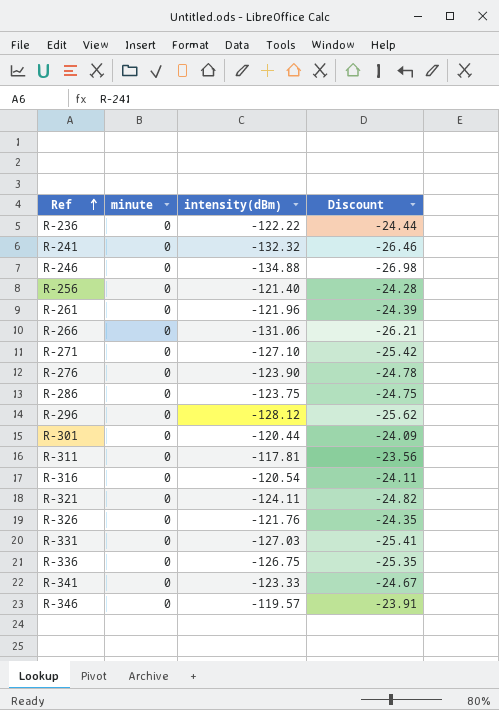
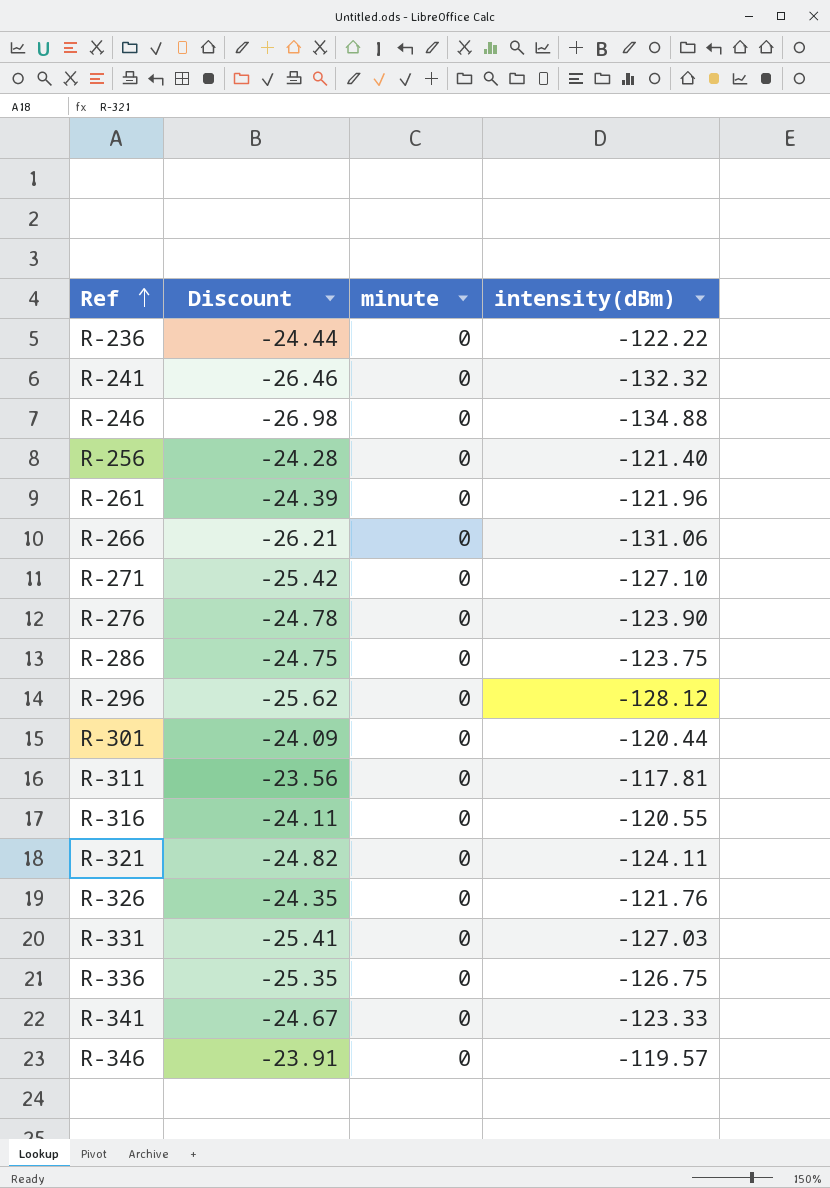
column Discount | position: 4 -> 2
R-316 | intensity(dBm): -120.54 -> -120.55

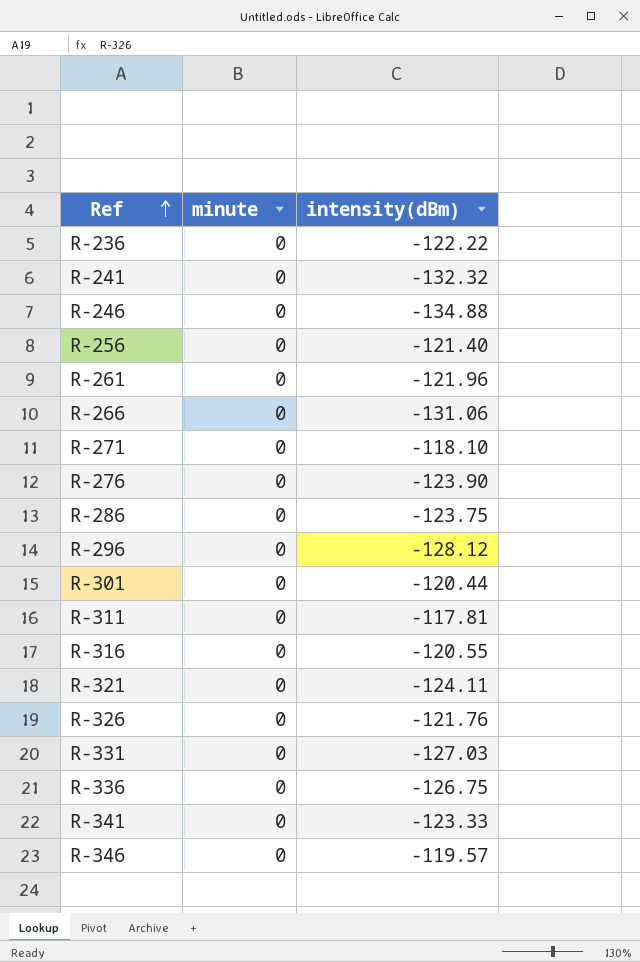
column Discount | formula: [intensity(dBm)] * 0.2 -> none
R-271 | intensity(dBm): -127.10 -> -118.10

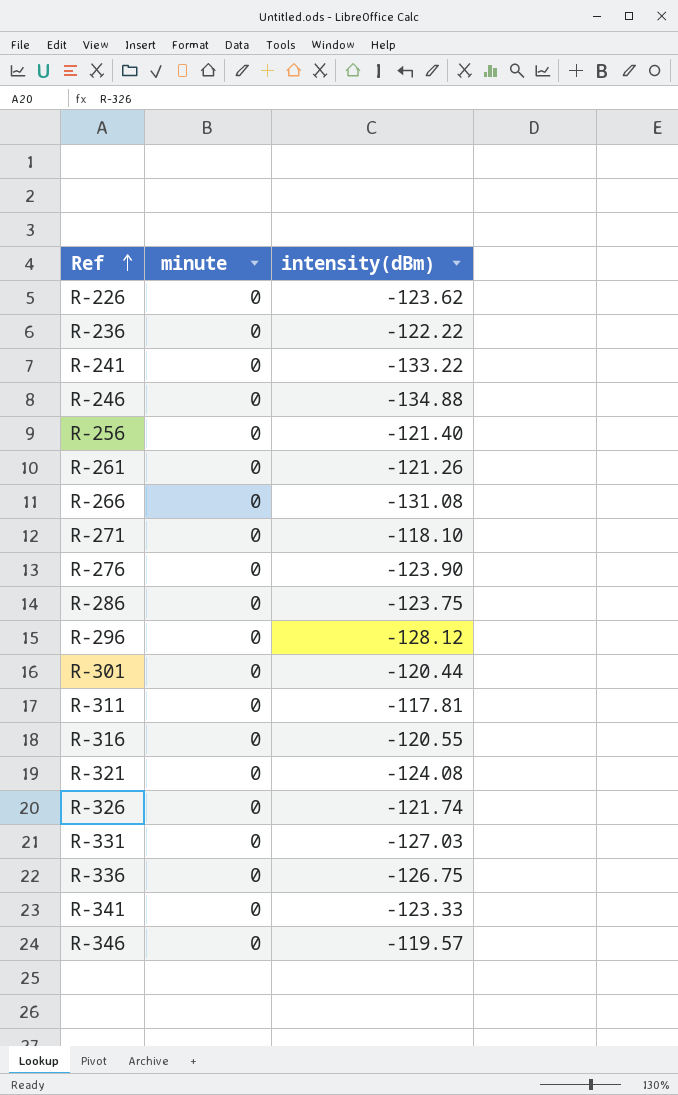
row R-226: none -> 0 | -123.62
R-241 | intensity(dBm): -132.32 -> -133.22
R-261 | intensity(dBm): -121.96 -> -121.26
R-266 | intensity(dBm): -131.06 -> -131.08
R-321 | intensity(dBm): -124.11 -> -124.08
R-326 | intensity(dBm): -121.76 -> -121.74

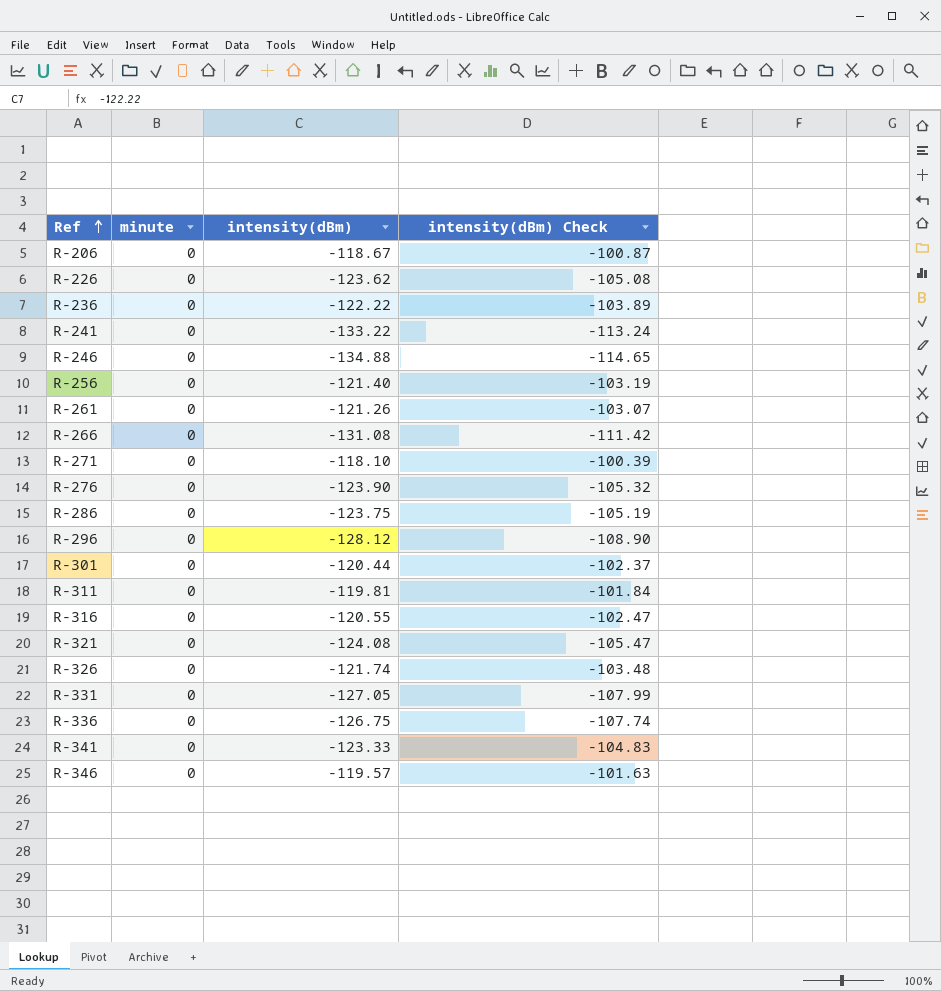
column intensity(dBm) Check | formula: none -> [intensity(dBm)] * 0.85
row R-206: none -> 0 | -118.67 | -100.87
R-311 | intensity(dBm): -117.81 -> -119.81
R-331 | intensity(dBm): -127.03 -> -127.05

